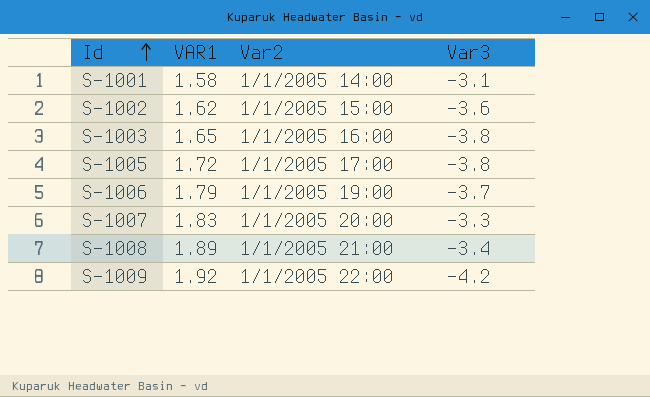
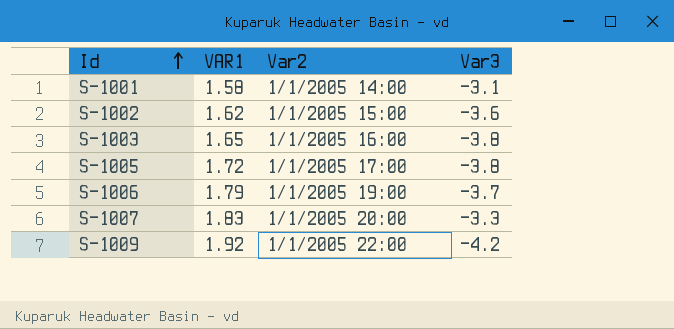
row S-1008: 1.89 | 1/1/2005 21:00 | -3.4 -> none

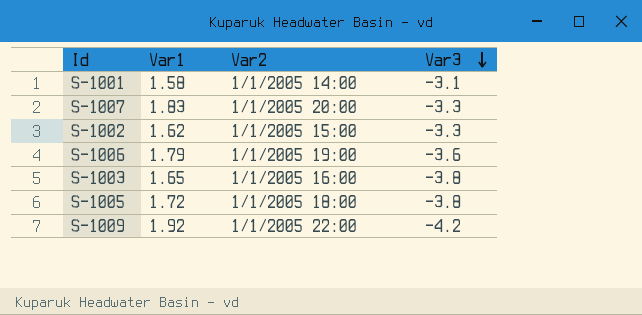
row order: Id ascending -> Var3 descending
column name: VAR1 -> Var1
S-1002 | Var3: -3.6 -> -3.3
S-1006 | Var3: -3.7 -> -3.6
S-1005 | Var2: 1/1/2005 17:00 -> 1/1/2005 18:00

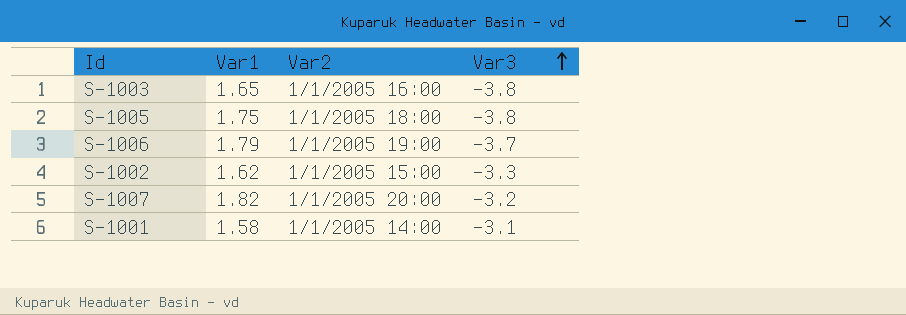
row order: Var3 descending -> Var3 ascending
row S-1009: 1.92 | 1/1/2005 22:00 | -4.2 -> none
S-1005 | Var1: 1.72 -> 1.75
S-1006 | Var3: -3.6 -> -3.7
S-1007 | Var1: 1.83 -> 1.82
S-1007 | Var3: -3.3 -> -3.2

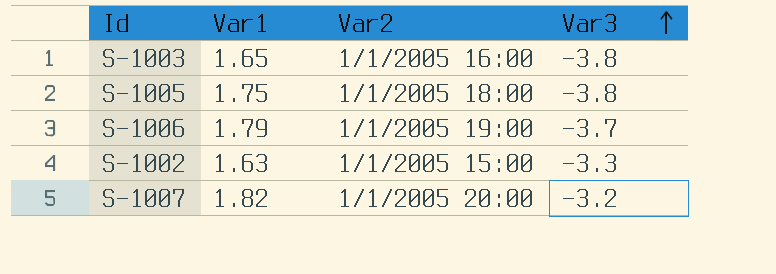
row S-1001: 1.58 | 1/1/2005 14:00 | -3.1 -> none
S-1002 | Var1: 1.62 -> 1.63

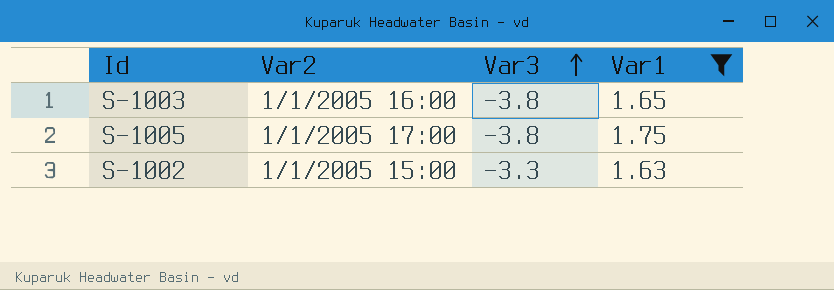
filter: none -> Var1 <= 1.75
column Var1 | position: 2 -> 4
S-1005 | Var2: 1/1/2005 18:00 -> 1/1/2005 17:00

